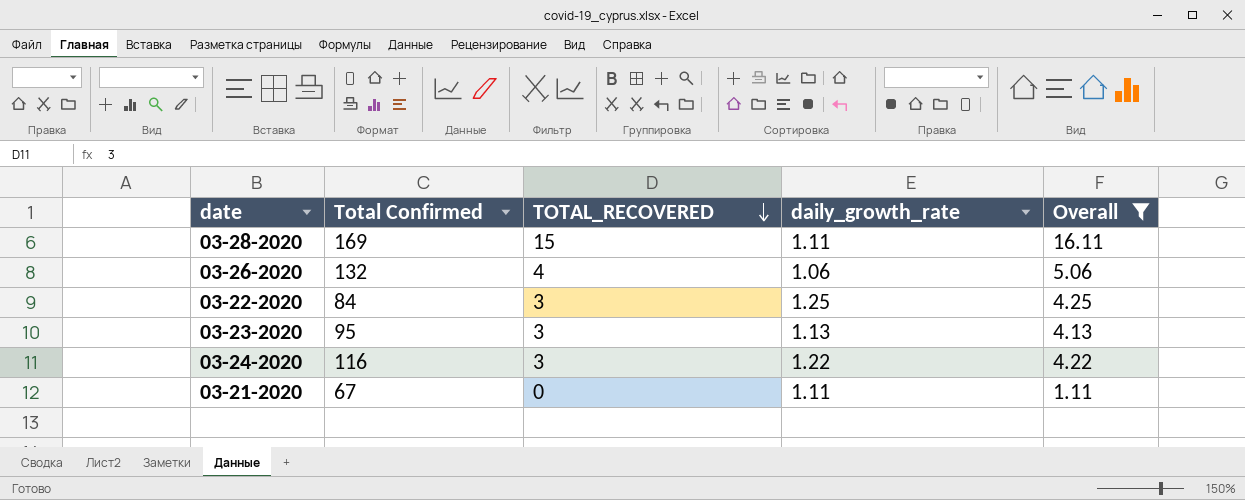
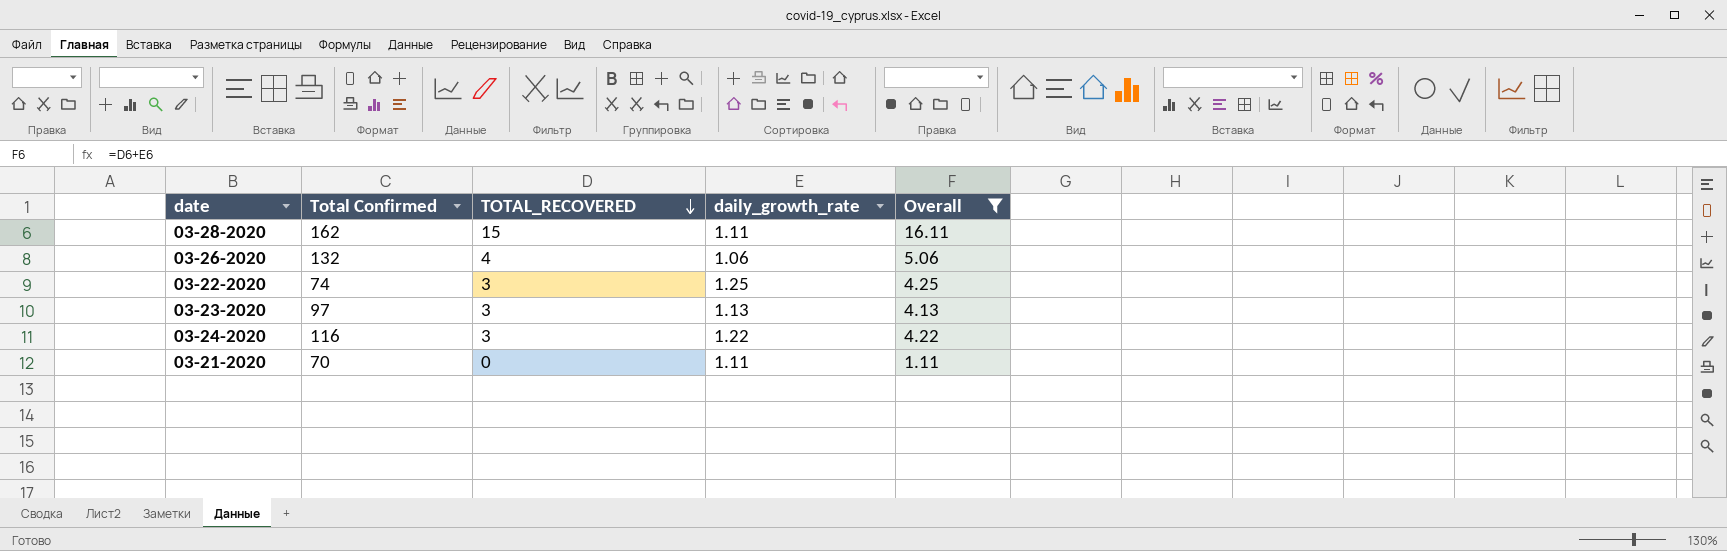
03-28-2020 | Total Confirmed: 169 -> 162
03-22-2020 | Total Confirmed: 84 -> 74
03-23-2020 | Total Confirmed: 95 -> 97
03-21-2020 | Total Confirmed: 67 -> 70

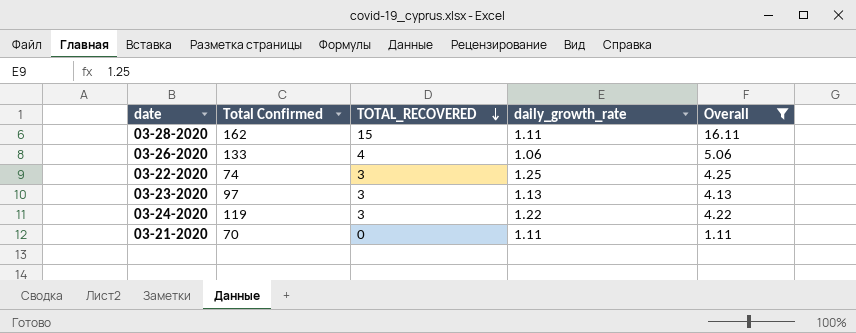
03-26-2020 | Total Confirmed: 132 -> 133
03-24-2020 | Total Confirmed: 116 -> 119

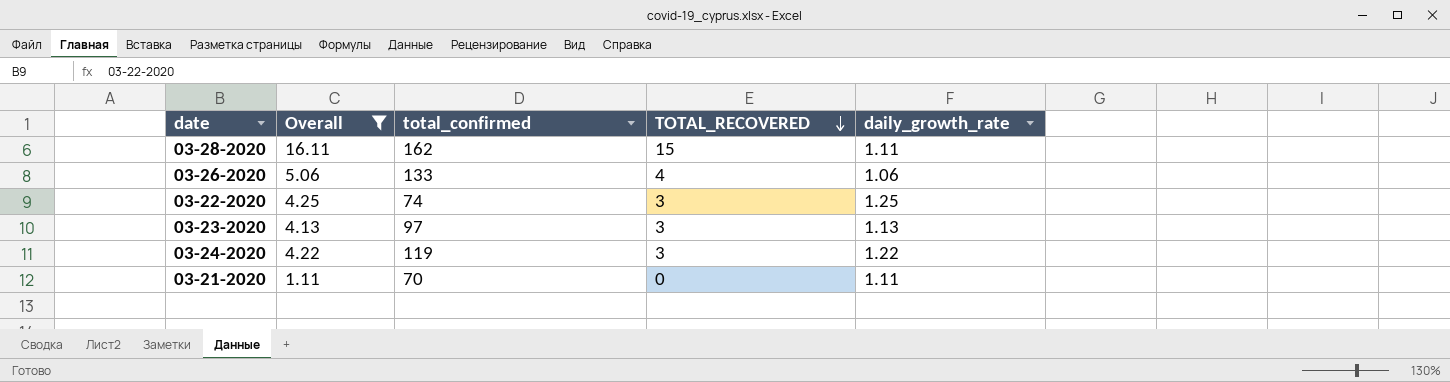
column Overall | position: 5 -> 2
column name: Total Confirmed -> total_confirmed

